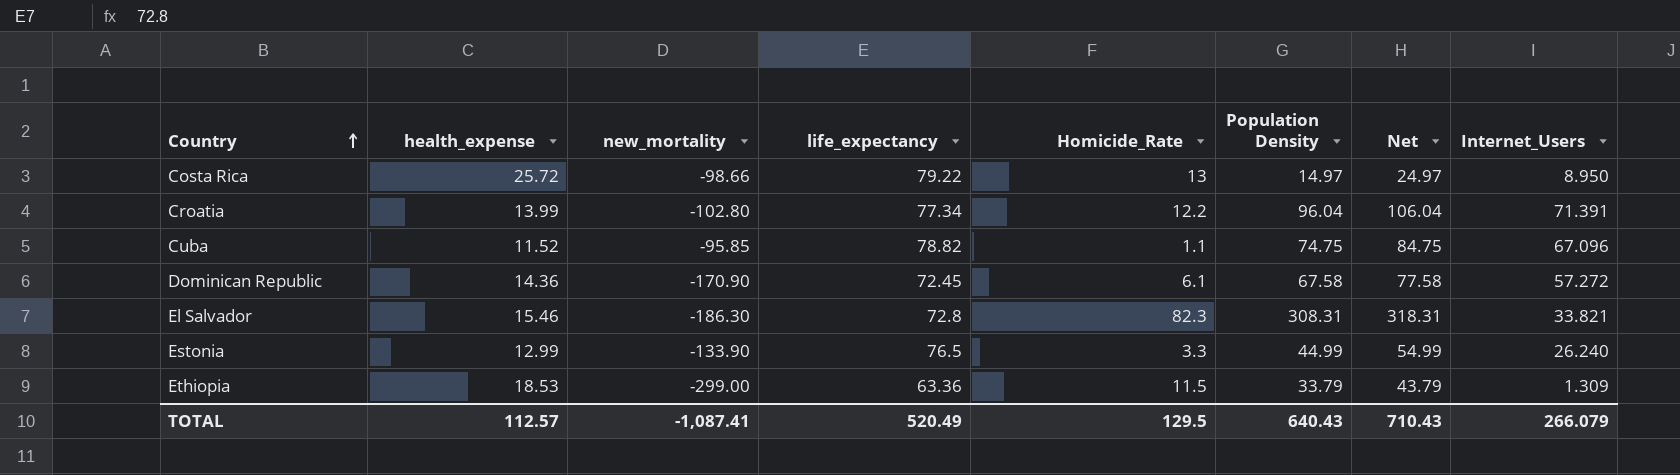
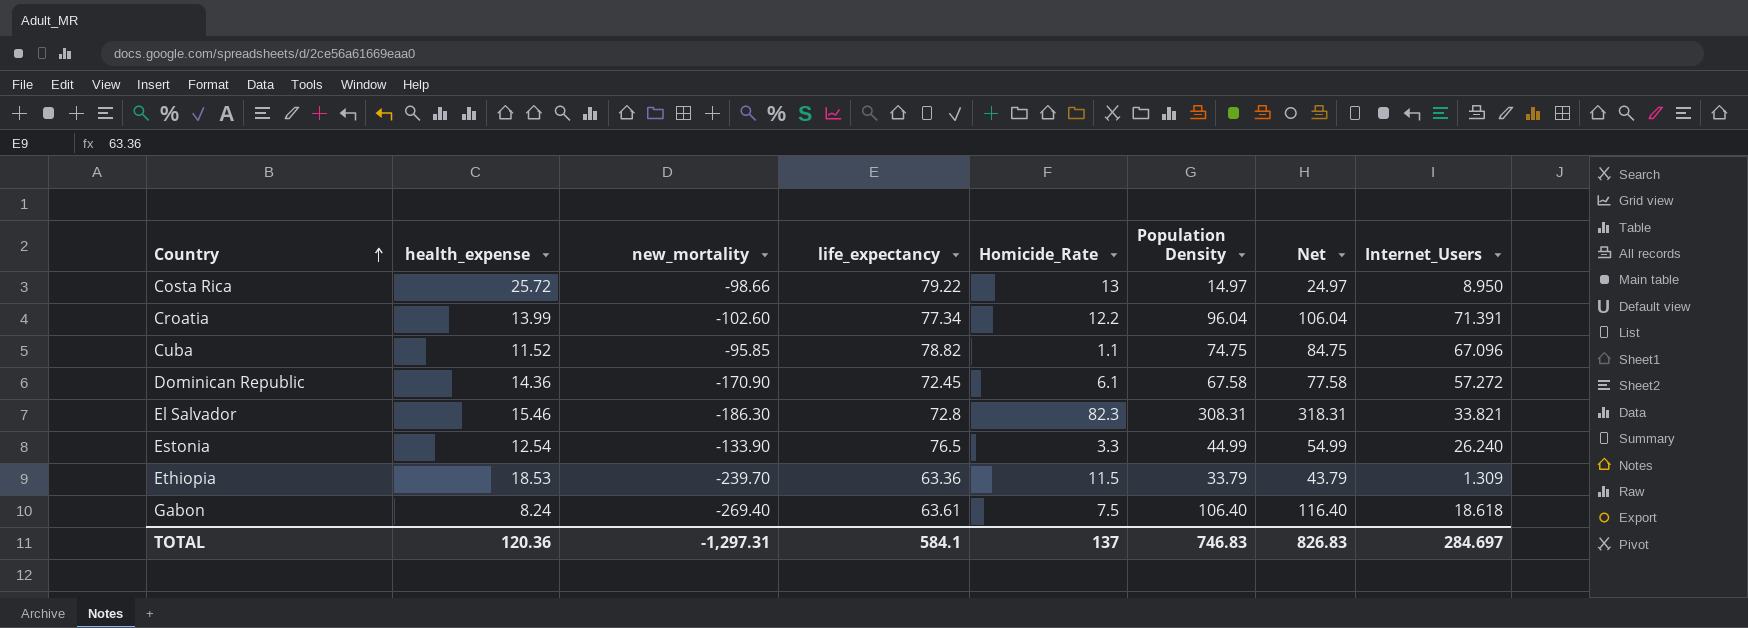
Croatia | new_mortality: -102.80 -> -102.60
Estonia | health_expense: 12.99 -> 12.54
Ethiopia | new_mortality: -299.00 -> -239.70
row Gabon: none -> 8.24 | -269.40 | 63.61 | 7.5 | 106.40 | 116.40 | 18.618
TOTAL | health_expense: 112.57 -> 120.36
TOTAL | new_mortality: -1,087.41 -> -1,297.31
TOTAL | life_expectancy: 520.49 -> 584.1
TOTAL | Homicide_Rate: 129.5 -> 137
TOTAL | Population Density: 640.43 -> 746.83
TOTAL | Net: 710.43 -> 826.83
TOTAL | Internet_Users: 266.079 -> 284.697

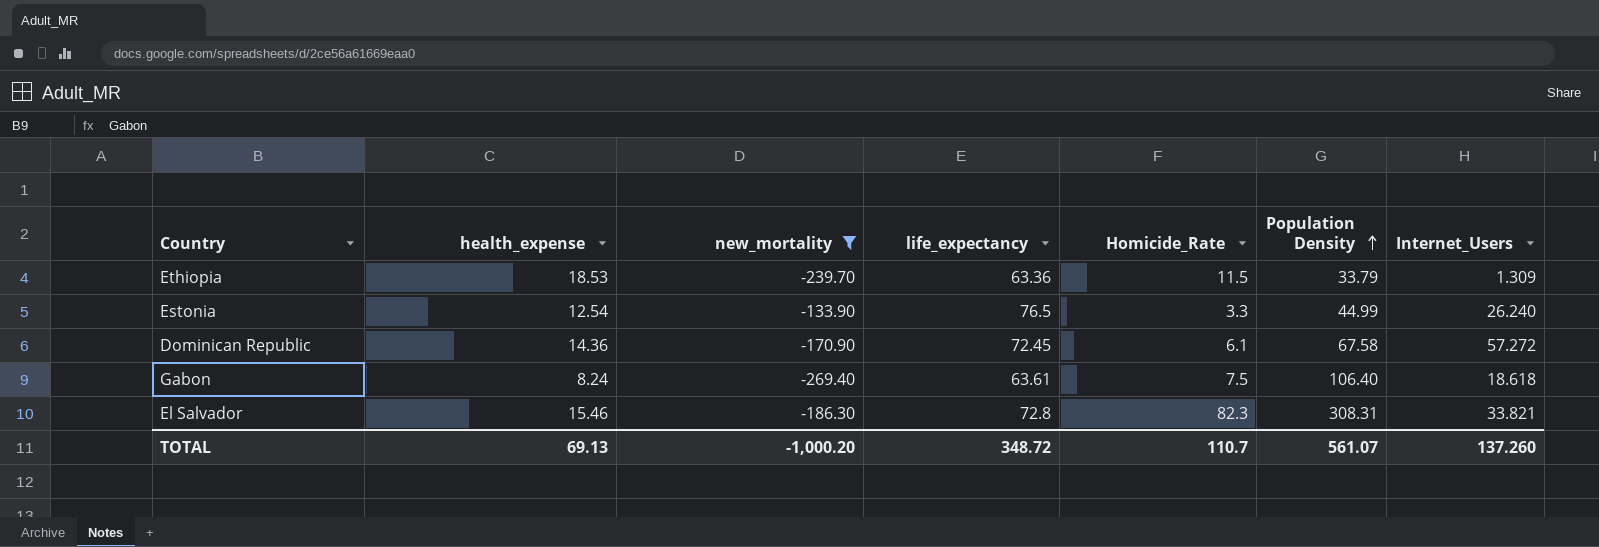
filter: none -> new_mortality <= -133.90
row order: Country ascending -> Population Density ascending
column Net | formula: [Population Density] + 10 -> none
TOTAL | health_expense: 120.36 -> 69.13
TOTAL | new_mortality: -1,297.31 -> -1,000.20
TOTAL | life_expectancy: 584.1 -> 348.72
TOTAL | Homicide_Rate: 137 -> 110.7
TOTAL | Population Density: 746.83 -> 561.07
TOTAL | Internet_Users: 284.697 -> 137.260

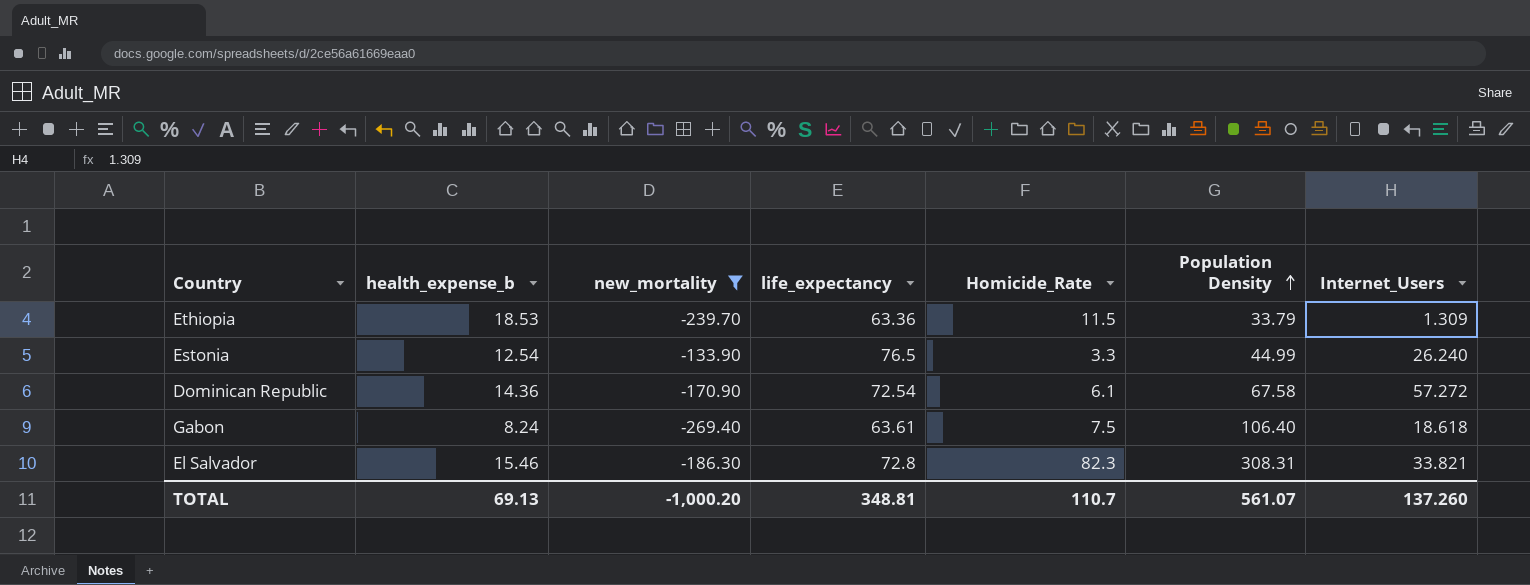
column name: health_expense -> health_expense_b
Dominican Republic | life_expectancy: 72.45 -> 72.54
TOTAL | life_expectancy: 348.72 -> 348.81

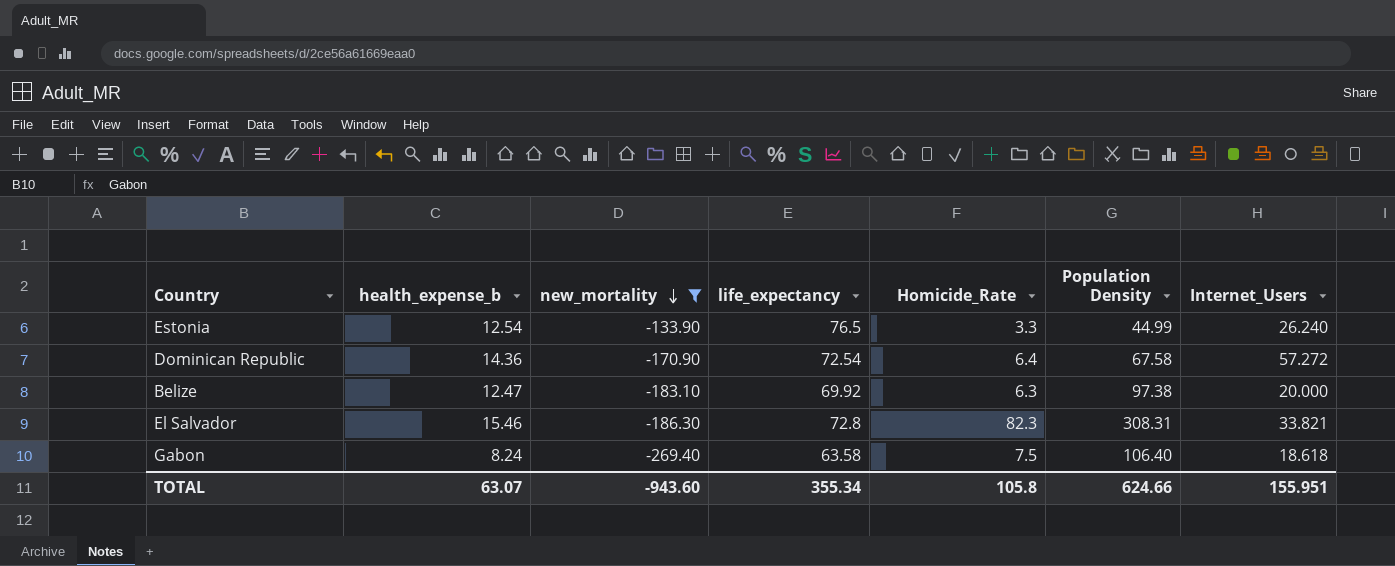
row order: Population Density ascending -> new_mortality descending
row Ethiopia: 18.53 | -239.70 | 63.36 | 11.5 | 33.79 | 1.309 -> none
Dominican Republic | Homicide_Rate: 6.1 -> 6.4
row Belize: none -> 12.47 | -183.10 | 69.92 | 6.3 | 97.38 | 20.000
Gabon | life_expectancy: 63.61 -> 63.58
TOTAL | health_expense_b: 69.13 -> 63.07
TOTAL | new_mortality: -1,000.20 -> -943.60
TOTAL | life_expectancy: 348.81 -> 355.34
TOTAL | Homicide_Rate: 110.7 -> 105.8
TOTAL | Population Density: 561.07 -> 624.66
TOTAL | Internet_Users: 137.260 -> 155.951

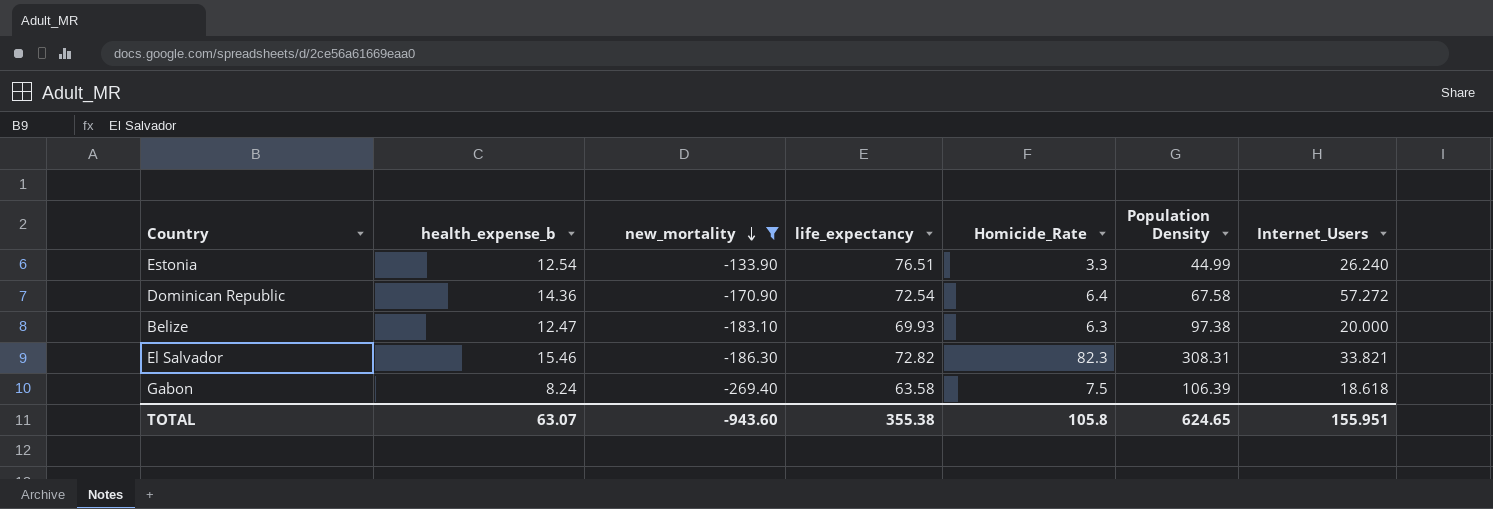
Estonia | life_expectancy: 76.5 -> 76.51
Belize | life_expectancy: 69.92 -> 69.93
El Salvador | life_expectancy: 72.8 -> 72.82
Gabon | Population Density: 106.40 -> 106.39
TOTAL | life_expectancy: 355.34 -> 355.38
TOTAL | Population Density: 624.66 -> 624.65

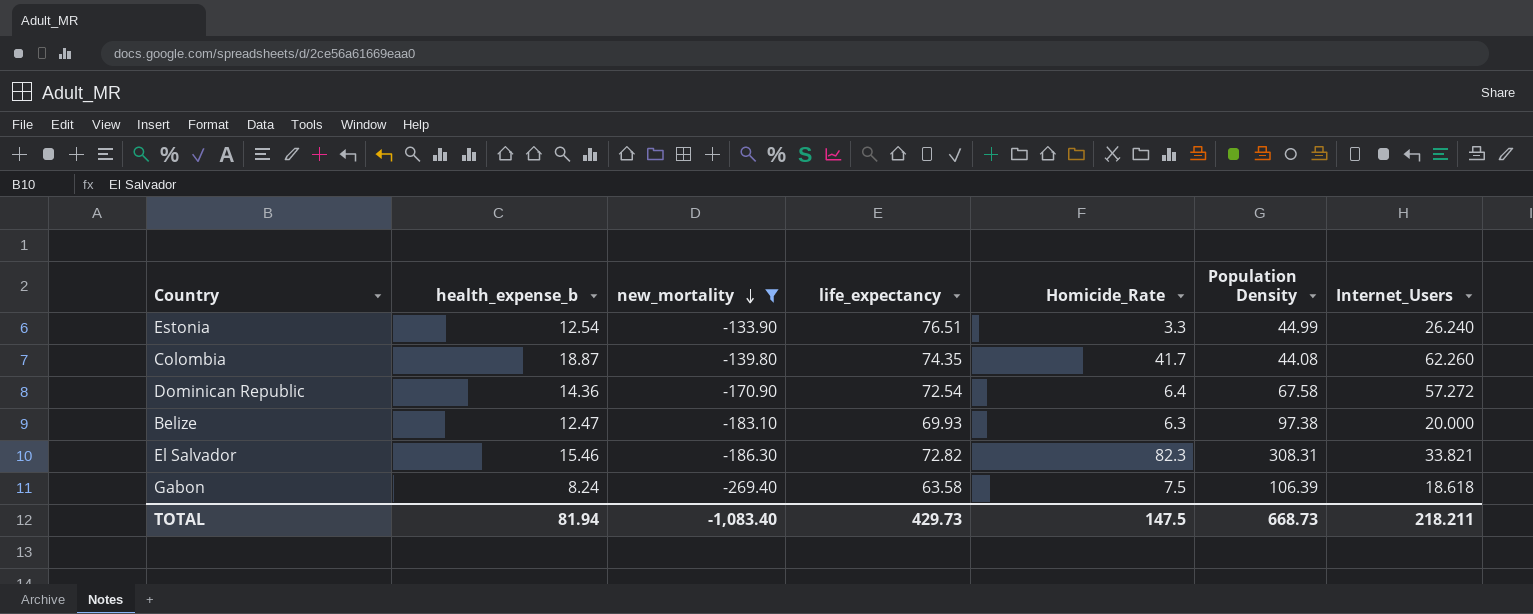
row Colombia: none -> 18.87 | -139.80 | 74.35 | 41.7 | 44.08 | 62.260
TOTAL | health_expense_b: 63.07 -> 81.94
TOTAL | new_mortality: -943.60 -> -1,083.40
TOTAL | life_expectancy: 355.38 -> 429.73
TOTAL | Homicide_Rate: 105.8 -> 147.5
TOTAL | Population Density: 624.65 -> 668.73
TOTAL | Internet_Users: 155.951 -> 218.211

